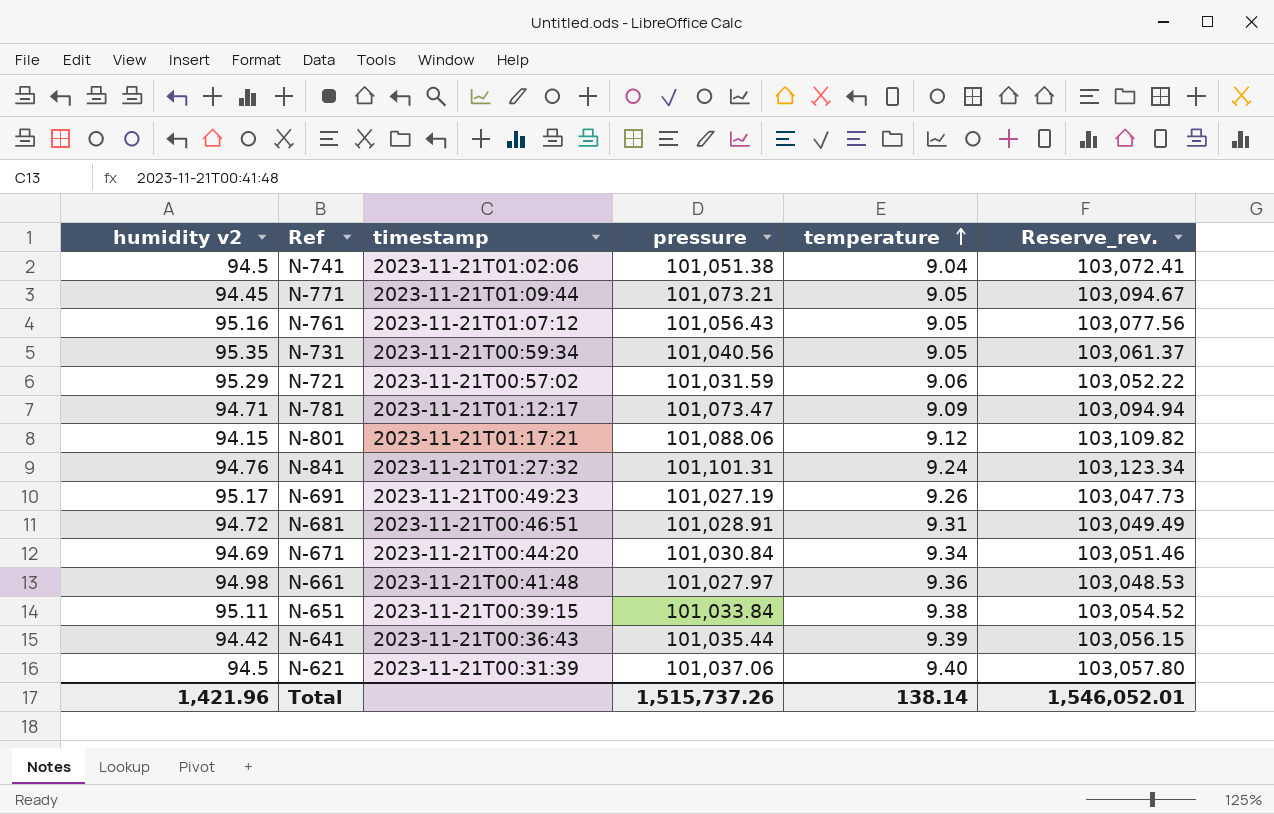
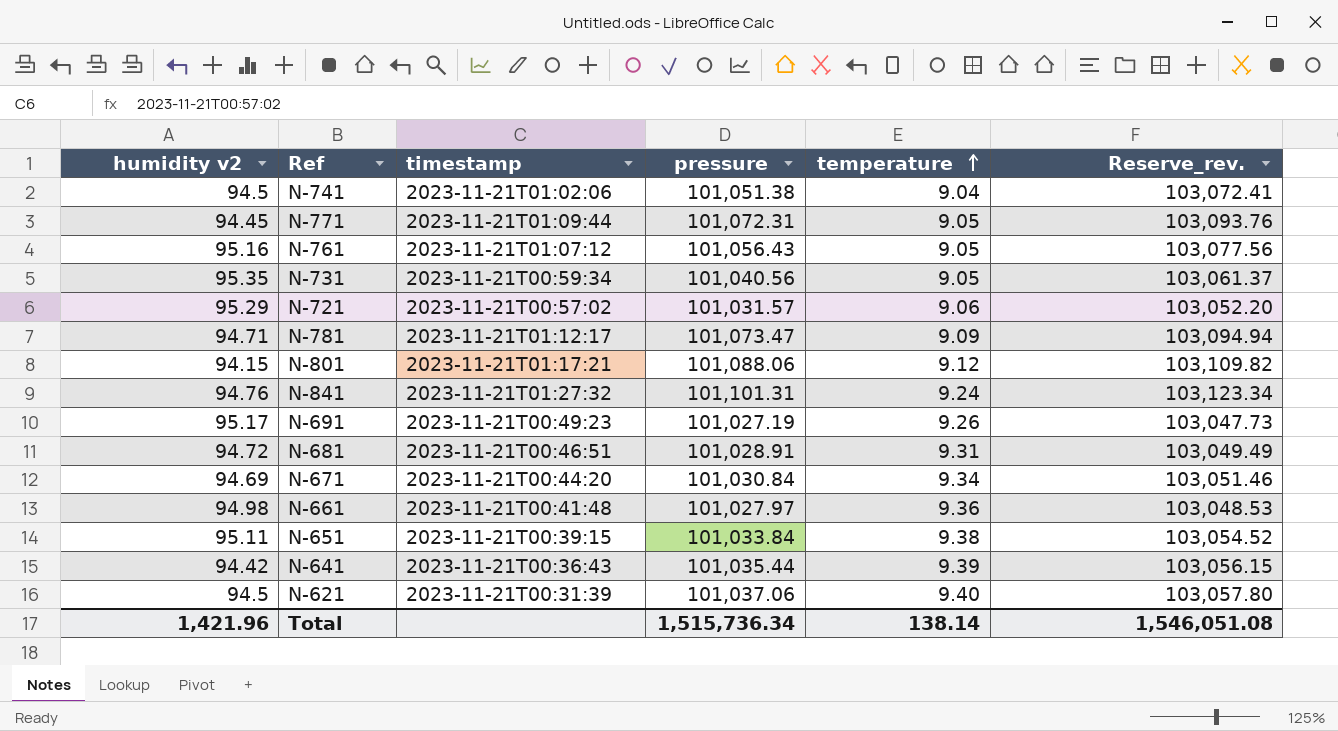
N-771 | pressure: 101,073.21 -> 101,072.31
N-771 | Reserve_rev.: 103,094.67 -> 103,093.76
N-721 | pressure: 101,031.59 -> 101,031.57
N-721 | Reserve_rev.: 103,052.22 -> 103,052.20
Total | pressure: 1,515,737.26 -> 1,515,736.34
Total | Reserve_rev.: 1,546,052.01 -> 1,546,051.08

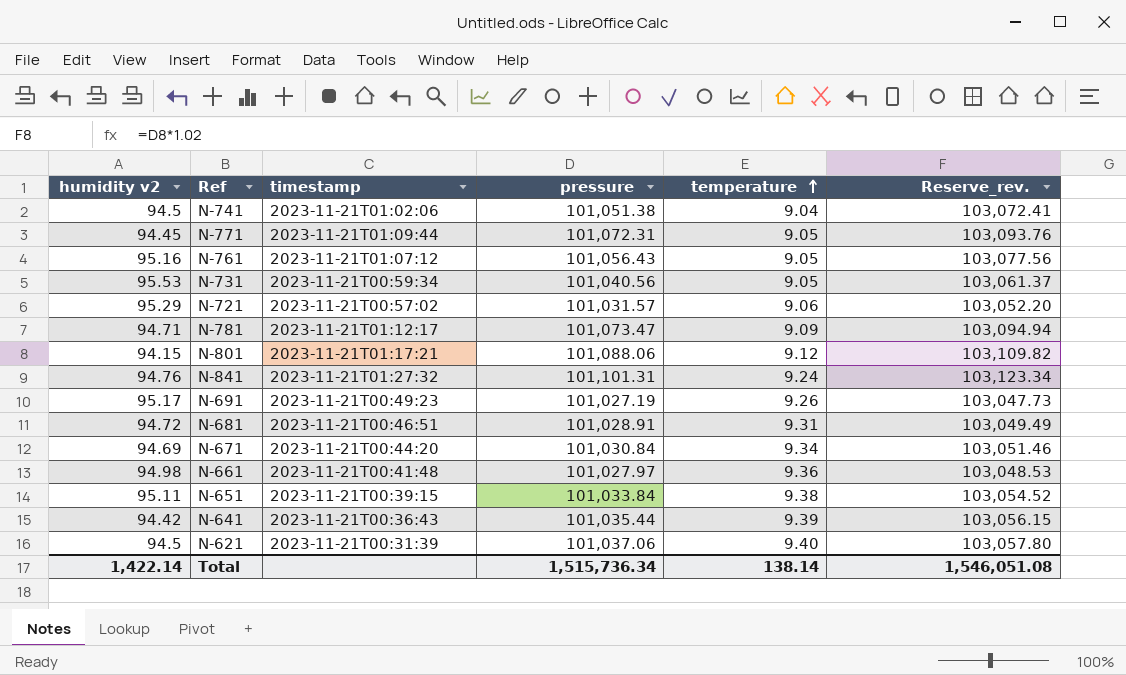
N-731 | humidity v2: 95.35 -> 95.53
Total | humidity v2: 1,421.96 -> 1,422.14

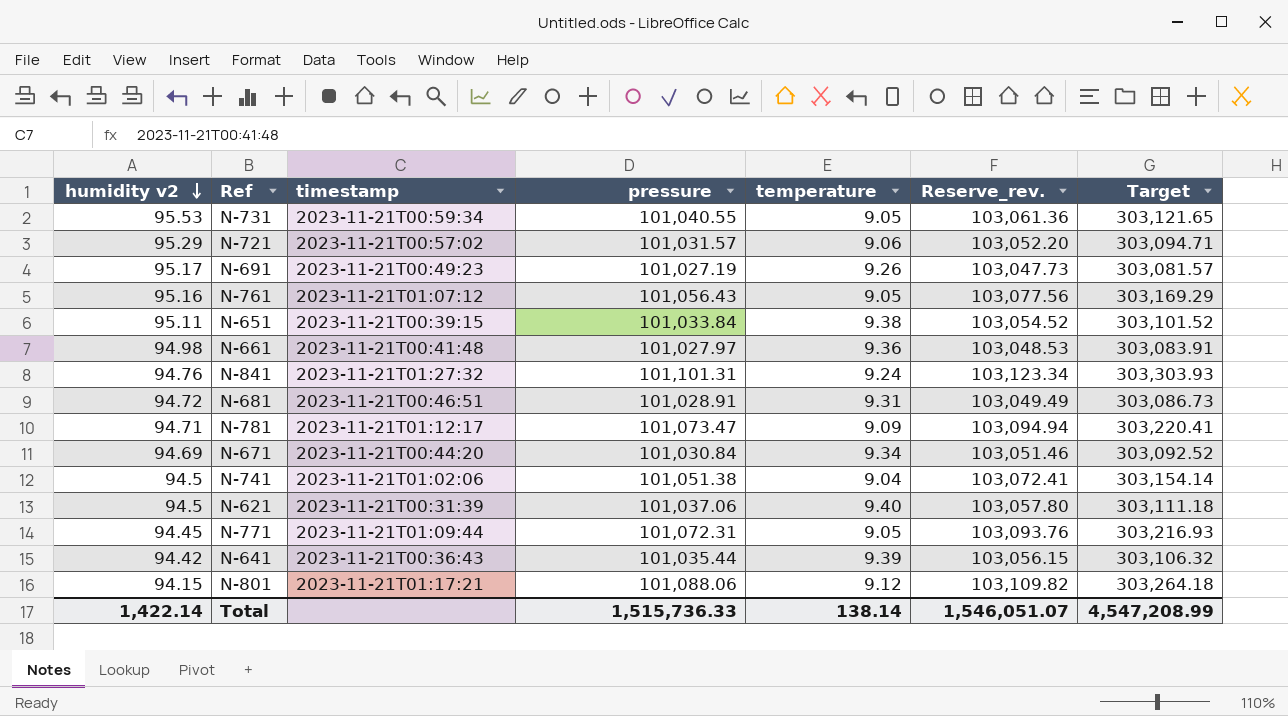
row order: temperature ascending -> humidity v2 descending
column Target | formula: none -> [pressure] * 3
N-731 | pressure: 101,040.56 -> 101,040.55
N-731 | Reserve_rev.: 103,061.37 -> 103,061.36
Total | pressure: 1,515,736.34 -> 1,515,736.33
Total | Reserve_rev.: 1,546,051.08 -> 1,546,051.07

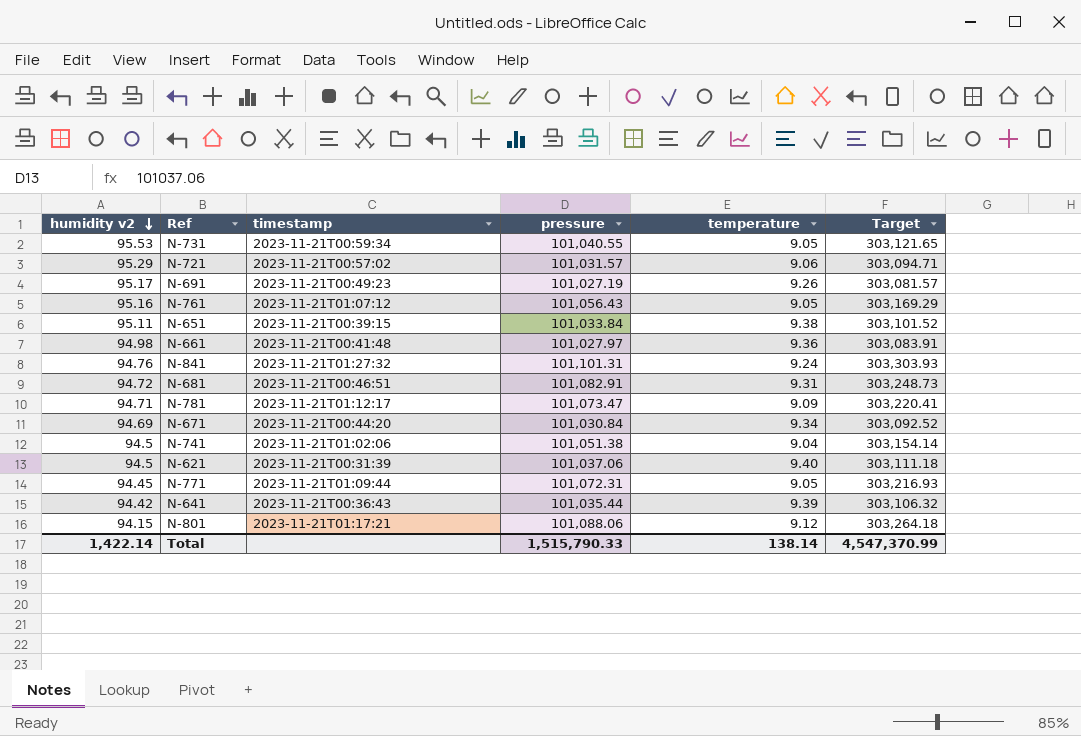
column Reserve_rev. | formula: [pressure] * 1.02 -> none
N-681 | pressure: 101,028.91 -> 101,082.91
N-681 | Target: 303,086.73 -> 303,248.73
Total | pressure: 1,515,736.33 -> 1,515,790.33
Total | Target: 4,547,208.99 -> 4,547,370.99

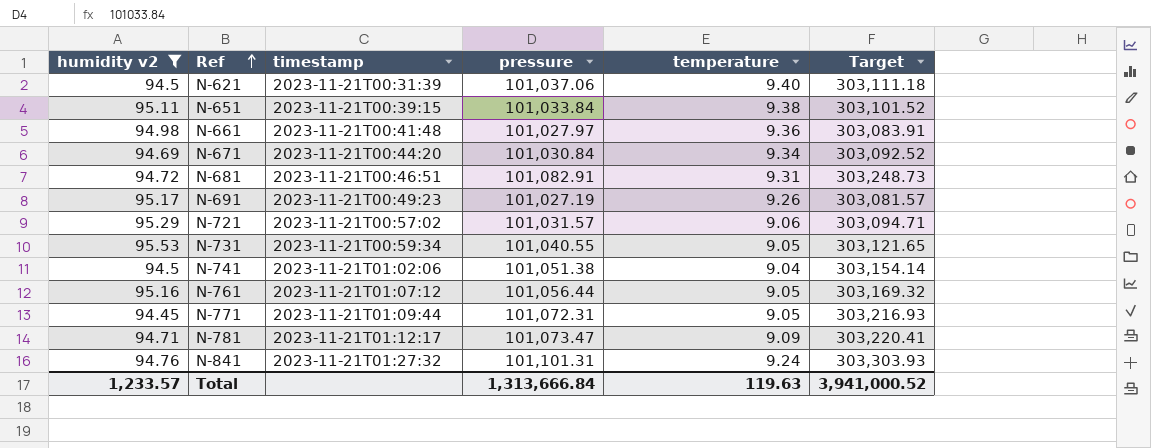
filter: none -> humidity v2 >= 94.45
row order: humidity v2 descending -> Ref ascending
N-761 | pressure: 101,056.43 -> 101,056.44
N-761 | Target: 303,169.29 -> 303,169.32
Total | humidity v2: 1,422.14 -> 1,233.57
Total | pressure: 1,515,790.33 -> 1,313,666.84
Total | temperature: 138.14 -> 119.63
Total | Target: 4,547,370.99 -> 3,941,000.52

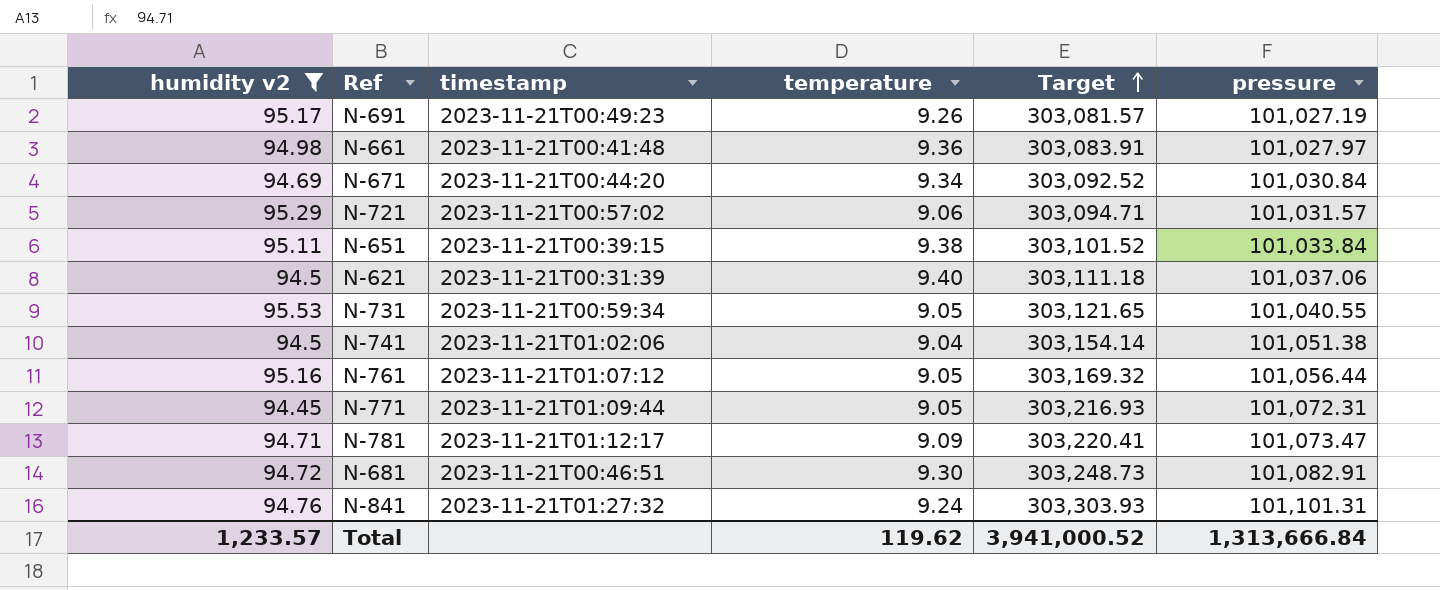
row order: Ref ascending -> Target ascending
column pressure | position: 4 -> 6
N-681 | temperature: 9.31 -> 9.30
Total | temperature: 119.63 -> 119.62

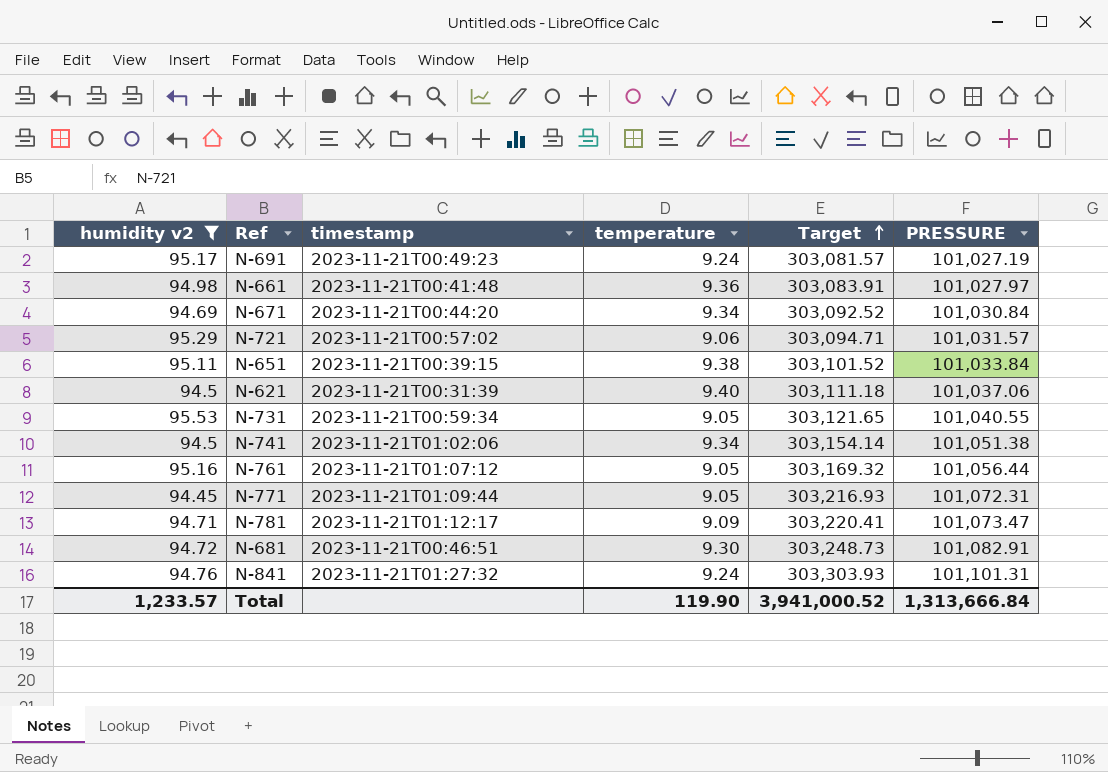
column name: pressure -> PRESSURE
N-691 | temperature: 9.26 -> 9.24
N-741 | temperature: 9.04 -> 9.34
Total | temperature: 119.62 -> 119.90

